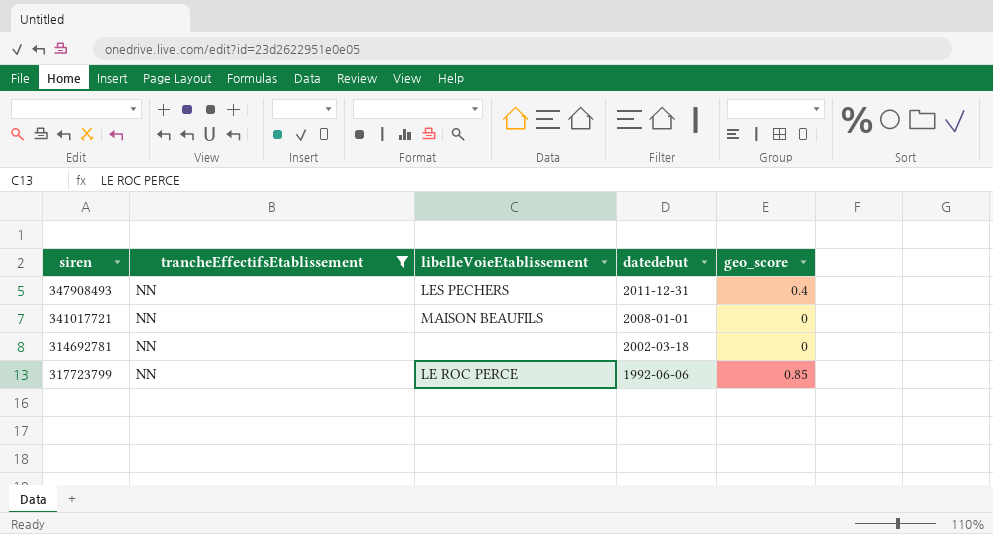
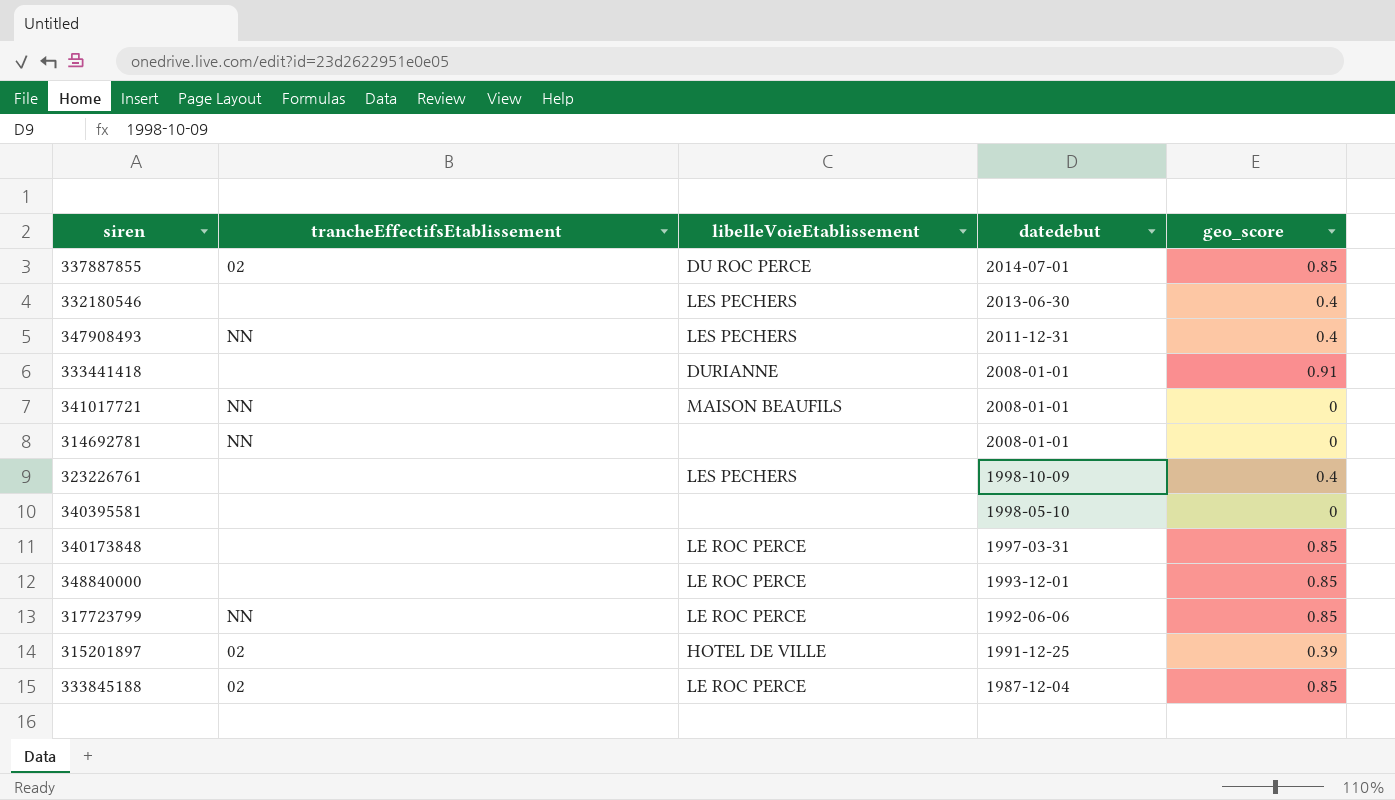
filter: trancheEffectifsEtablissement = NN -> none
314692781 | datedebut: 2002-03-18 -> 2008-01-01

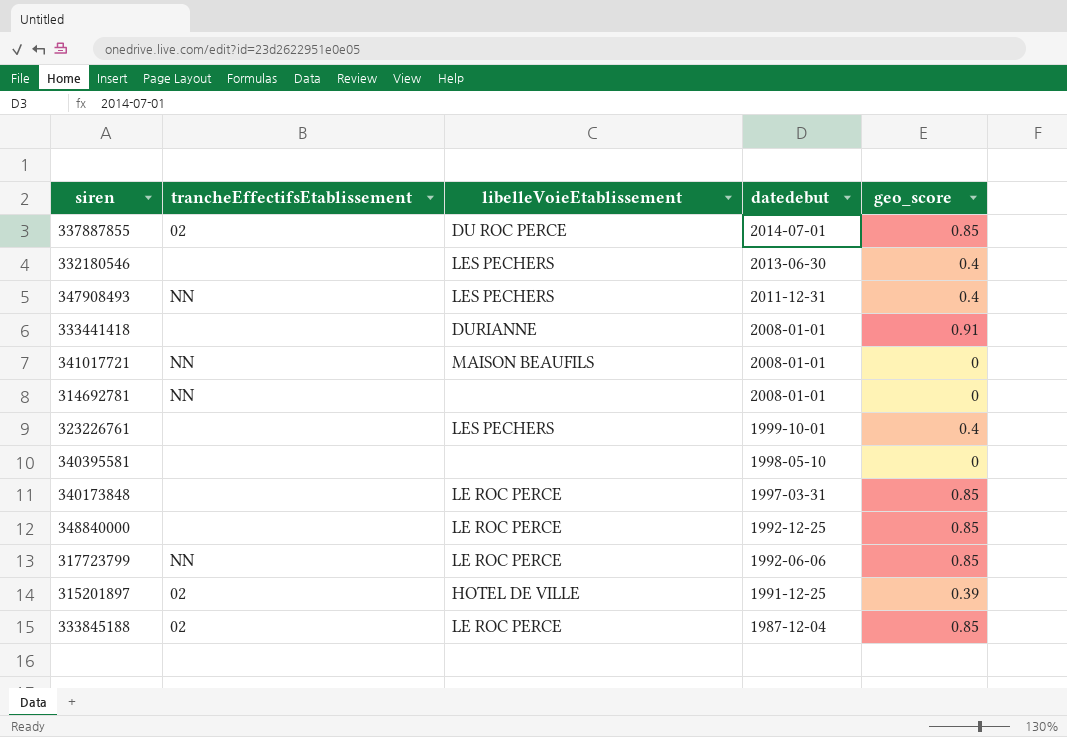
323226761 | datedebut: 1998-10-09 -> 1999-10-01
348840000 | datedebut: 1993-12-01 -> 1992-12-25

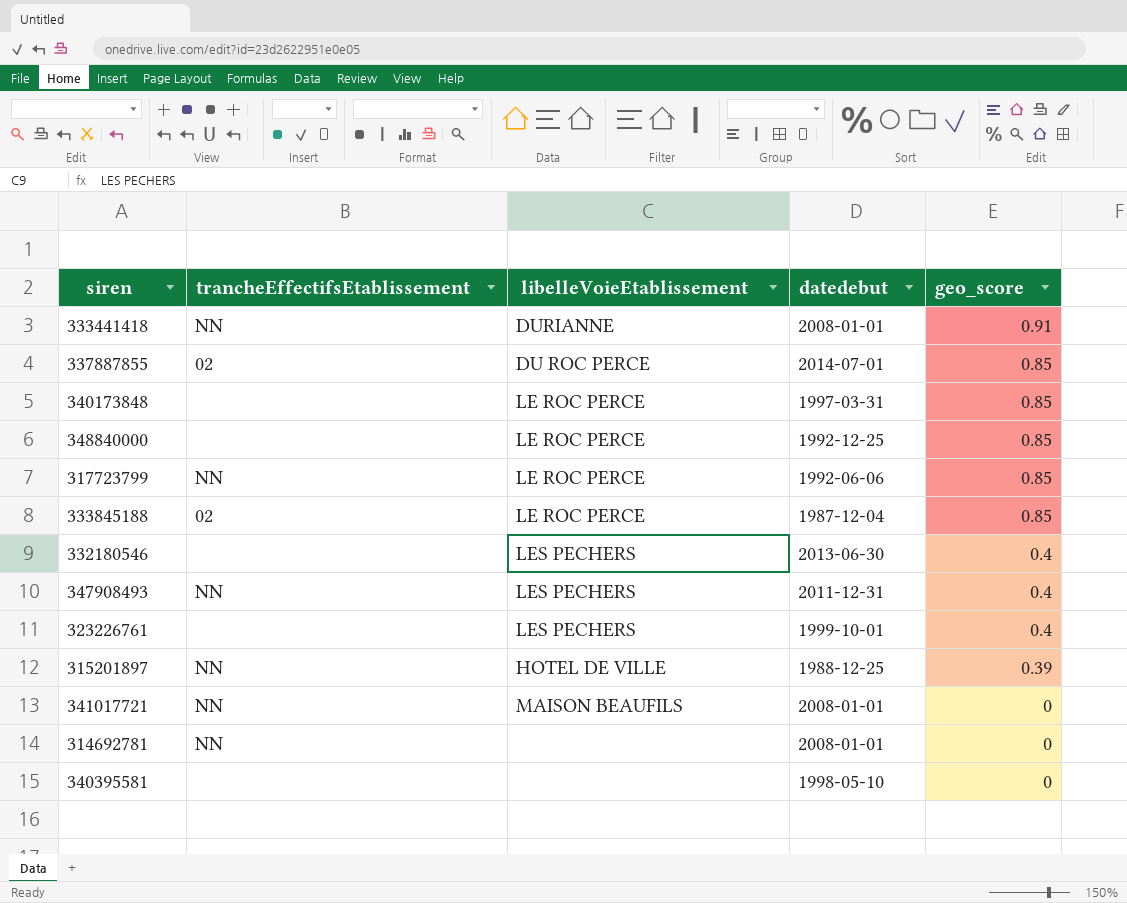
row order: datedebut descending -> geo_score descending
333441418 | trancheEffectifsEtablissement: none -> NN
315201897 | trancheEffectifsEtablissement: 02 -> NN
315201897 | datedebut: 1991-12-25 -> 1988-12-25

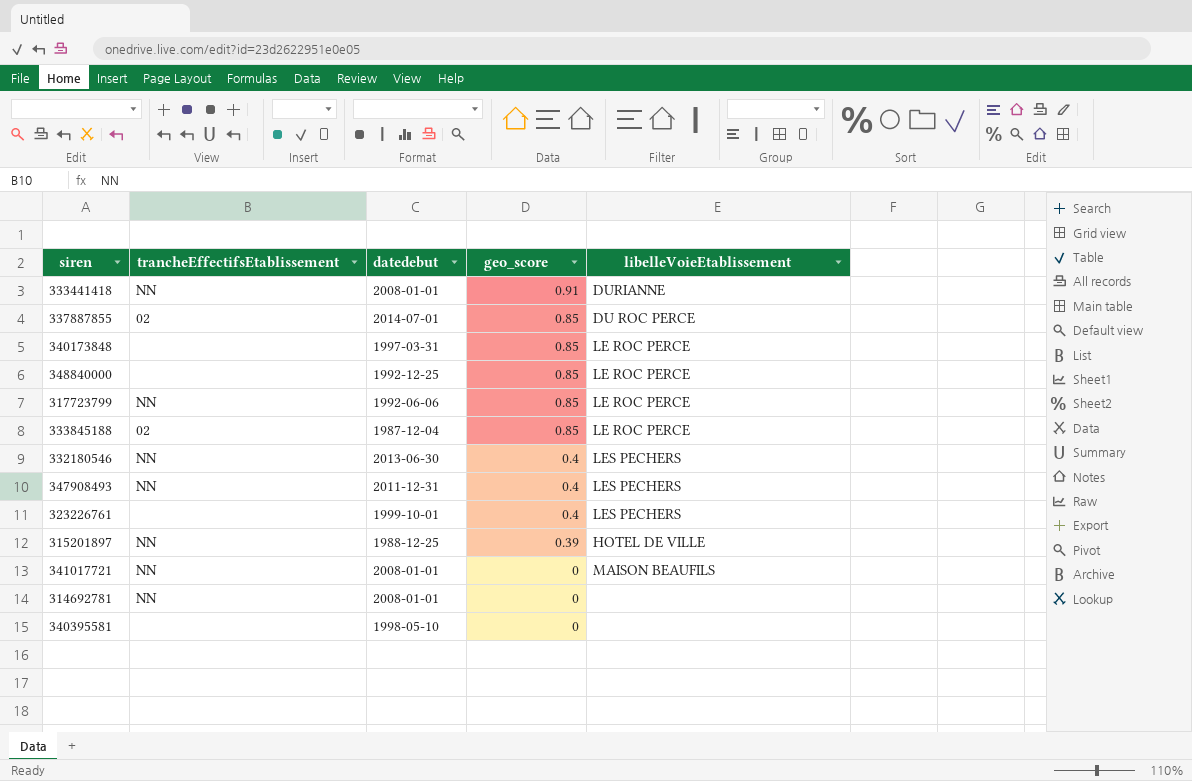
column libelleVoieEtablissement | position: 3 -> 5
332180546 | trancheEffectifsEtablissement: none -> NN

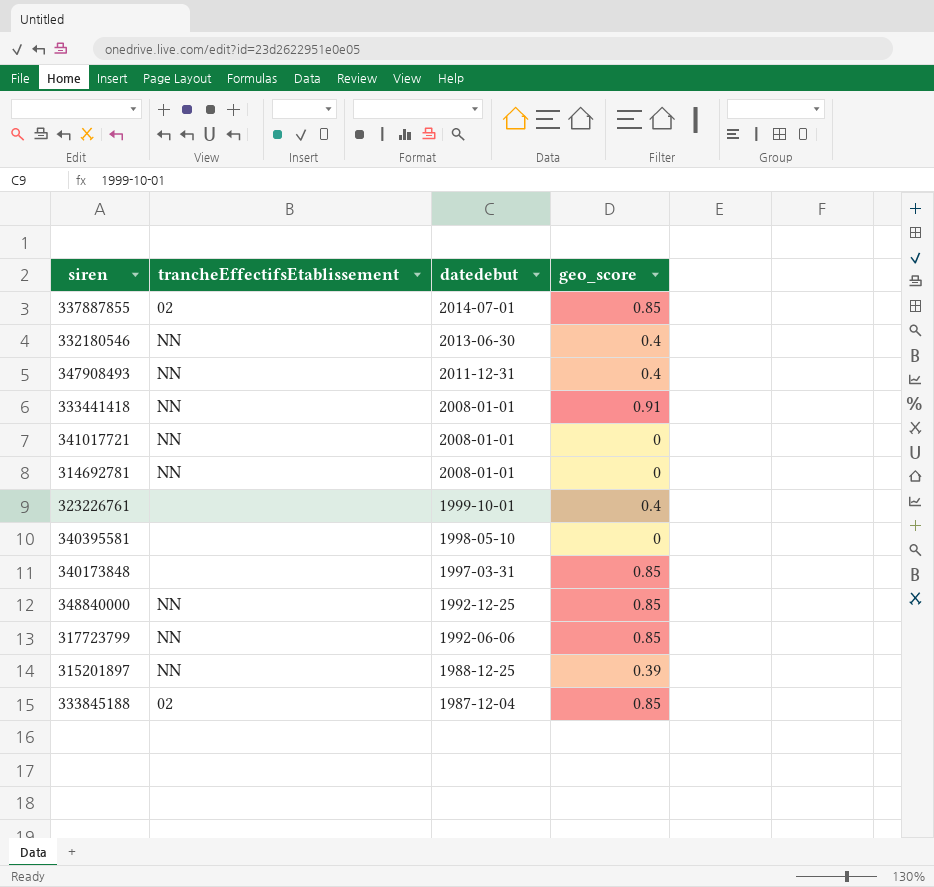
row order: geo_score descending -> datedebut descending
column libelleVoieEtablissement | position: 5 -> none
348840000 | trancheEffectifsEtablissement: none -> NN

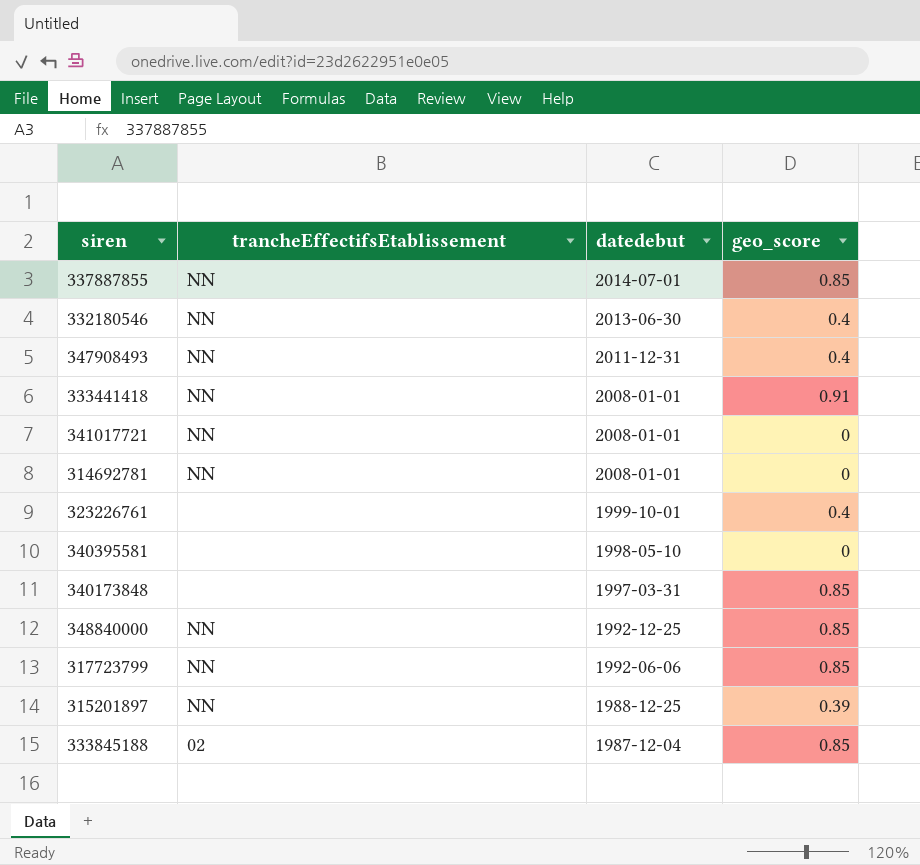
337887855 | trancheEffectifsEtablissement: 02 -> NN

